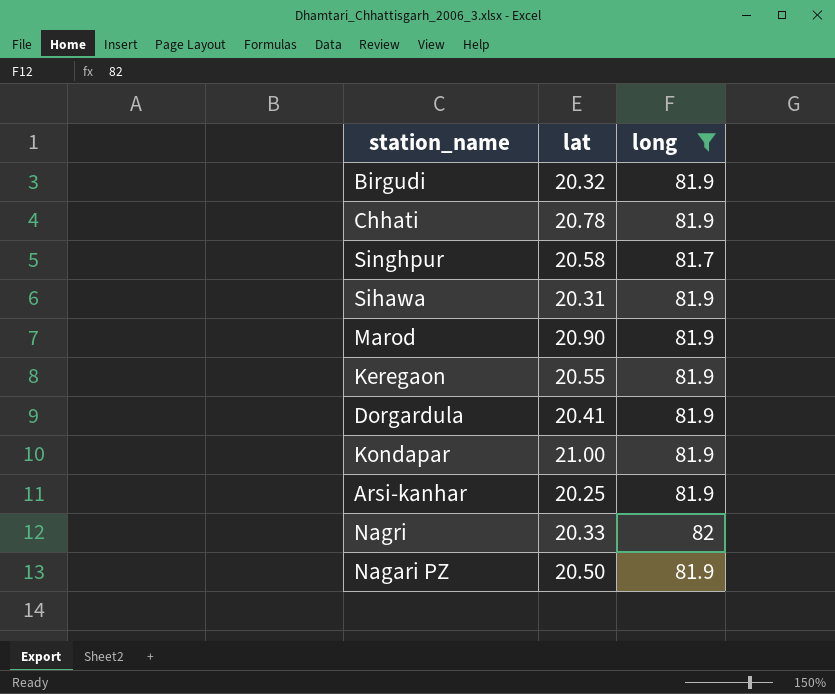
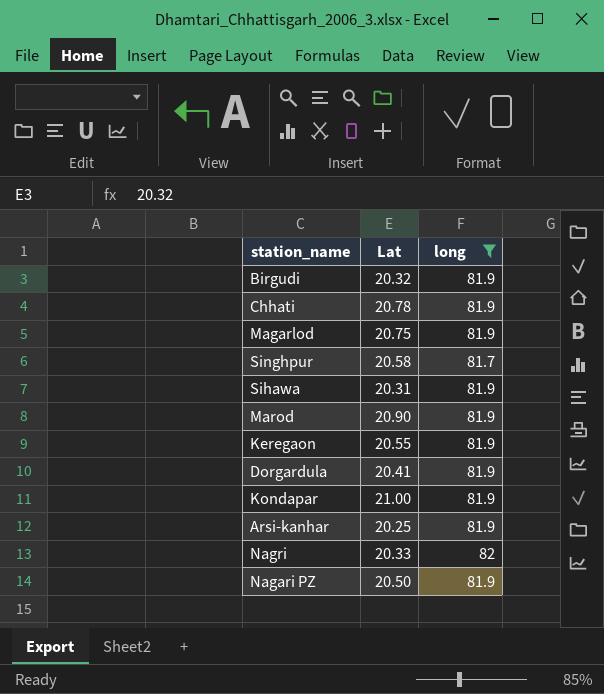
column name: lat -> Lat
row Magarlod: none -> 20.75 | 81.9

